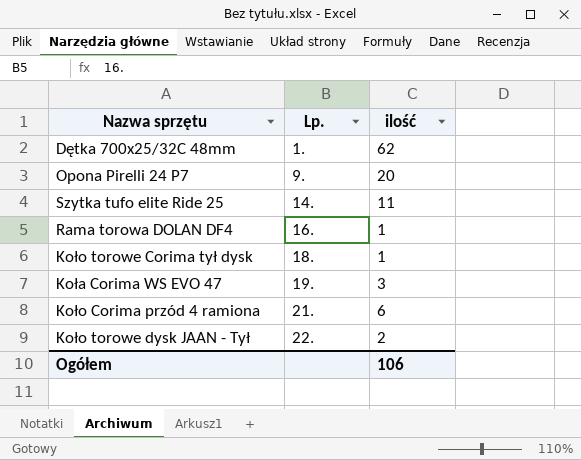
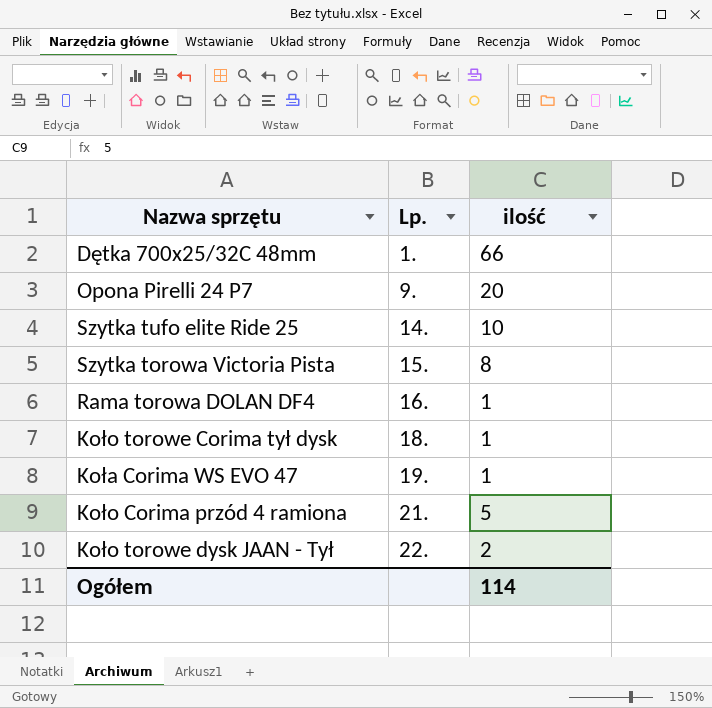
Dętka 700x25/32C 48mm | ilość: 62 -> 66
Szytka tufo elite Ride 25 | ilość: 11 -> 10
row Szytka torowa Victoria Pista: none -> 15. | 8
Koła Corima WS EVO 47 | ilość: 3 -> 1
Koło Corima przód 4 ramiona | ilość: 6 -> 5
Ogółem | ilość: 106 -> 114

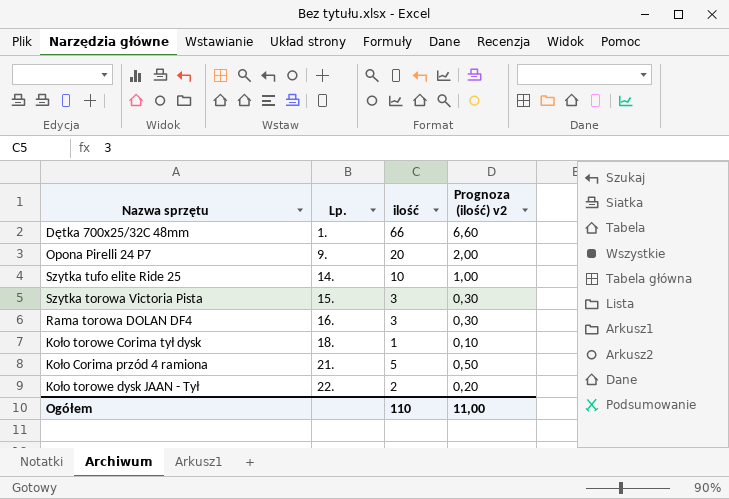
column Prognoza (ilość) v2 | formula: none -> [ilość] * 0,1
row Koła Corima WS EVO 47: 19. | 1 -> none
Szytka torowa Victoria Pista | ilość: 8 -> 3
Rama torowa DOLAN DF4 | ilość: 1 -> 3
Ogółem | ilość: 114 -> 110

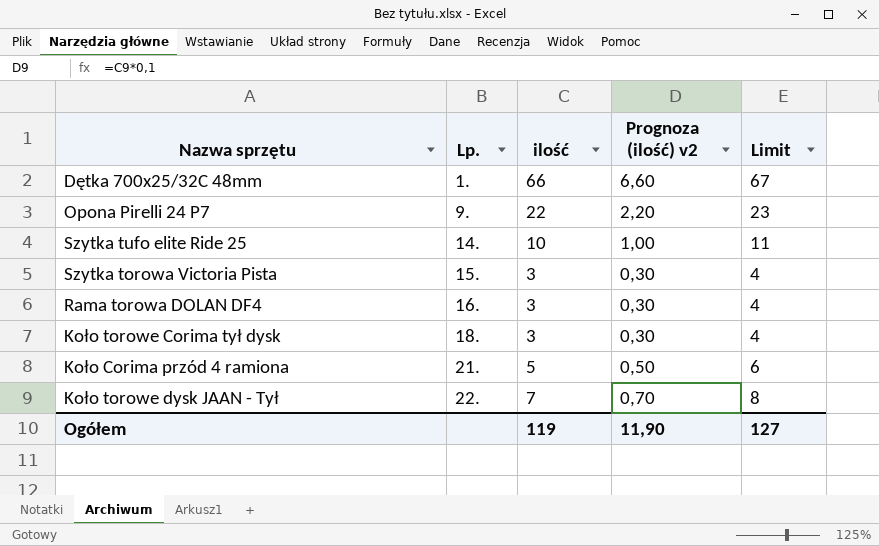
column Limit | formula: none -> [ilość] + 1
Opona Pirelli 24 P7 | ilość: 20 -> 22
Opona Pirelli 24 P7 | Prognoza (ilość) v2: 2,00 -> 2,20
Koło torowe Corima tył dysk | ilość: 1 -> 3
Koło torowe Corima tył dysk | Prognoza (ilość) v2: 0,10 -> 0,30
Koło torowe dysk JAAN - Tył | ilość: 2 -> 7
Koło torowe dysk JAAN - Tył | Prognoza (ilość) v2: 0,20 -> 0,70
Ogółem | ilość: 110 -> 119
Ogółem | Prognoza (ilość) v2: 11,00 -> 11,90

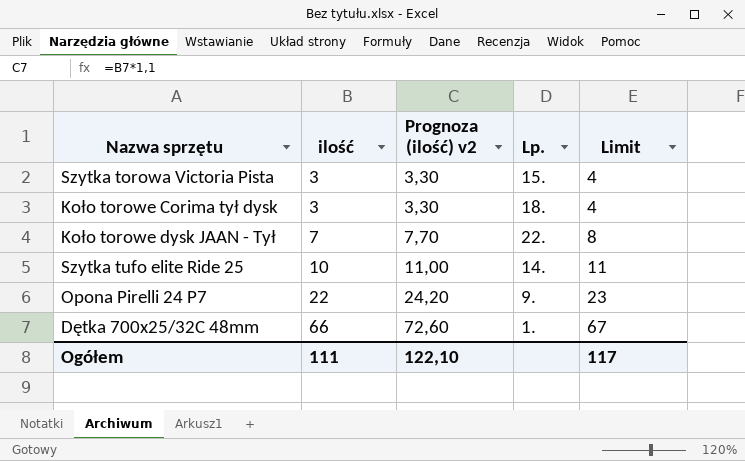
row order: Lp. ascending -> ilość ascending
column Prognoza (ilość) v2 | formula: [ilość] * 0,1 -> [ilość] * 1,1
column Lp. | position: 2 -> 4
row Rama torowa DOLAN DF4: 16. | 3 | 0,30 | 4 -> none
row Koło Corima przód 4 ramiona: 21. | 5 | 0,50 | 6 -> none
Ogółem | ilość: 119 -> 111
Ogółem | Prognoza (ilość) v2: 11,90 -> 122,10
Ogółem | Limit: 127 -> 117

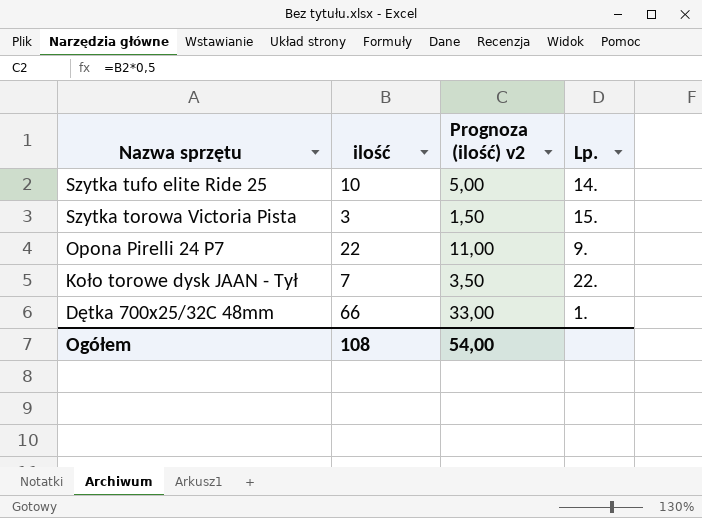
row order: ilość ascending -> Nazwa sprzętu descending
column Limit | formula: [ilość] + 1 -> none
column Prognoza (ilość) v2 | formula: [ilość] * 1,1 -> [ilość] * 0,5
row Koło torowe Corima tył dysk: 3 | 3,30 | 18. | 4 -> none
Ogółem | ilość: 111 -> 108
Ogółem | Prognoza (ilość) v2: 122,10 -> 54,00

